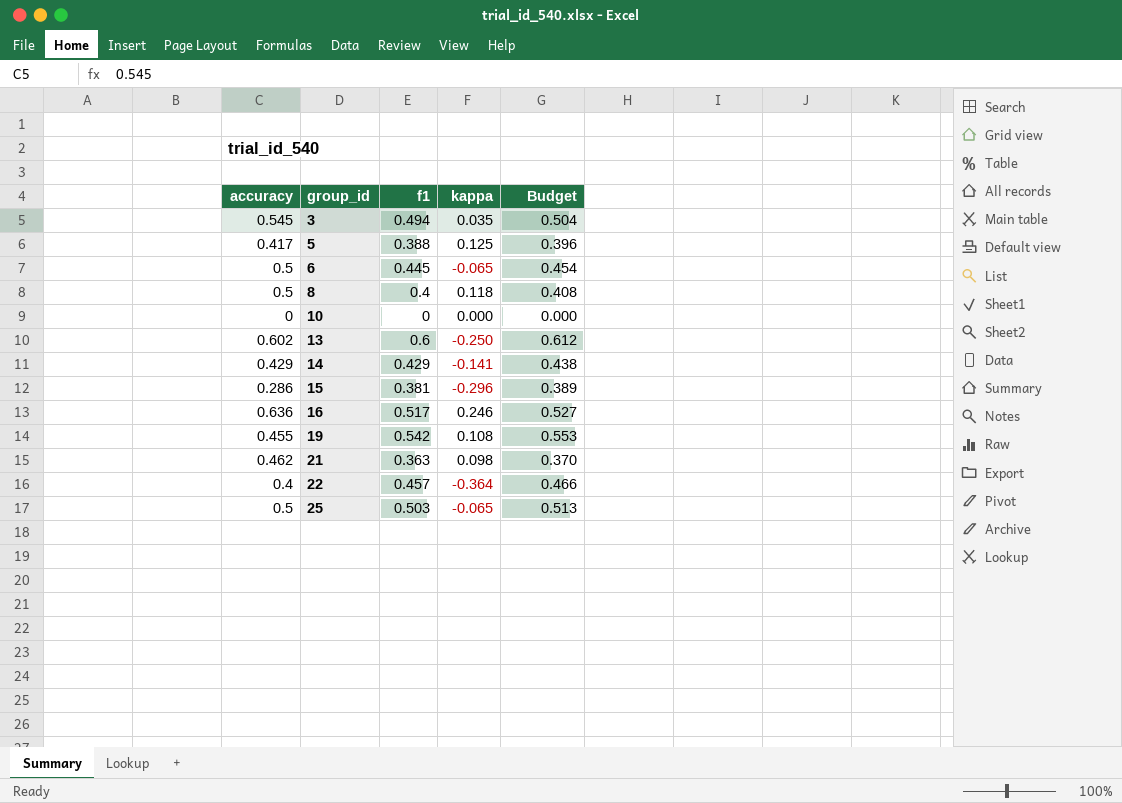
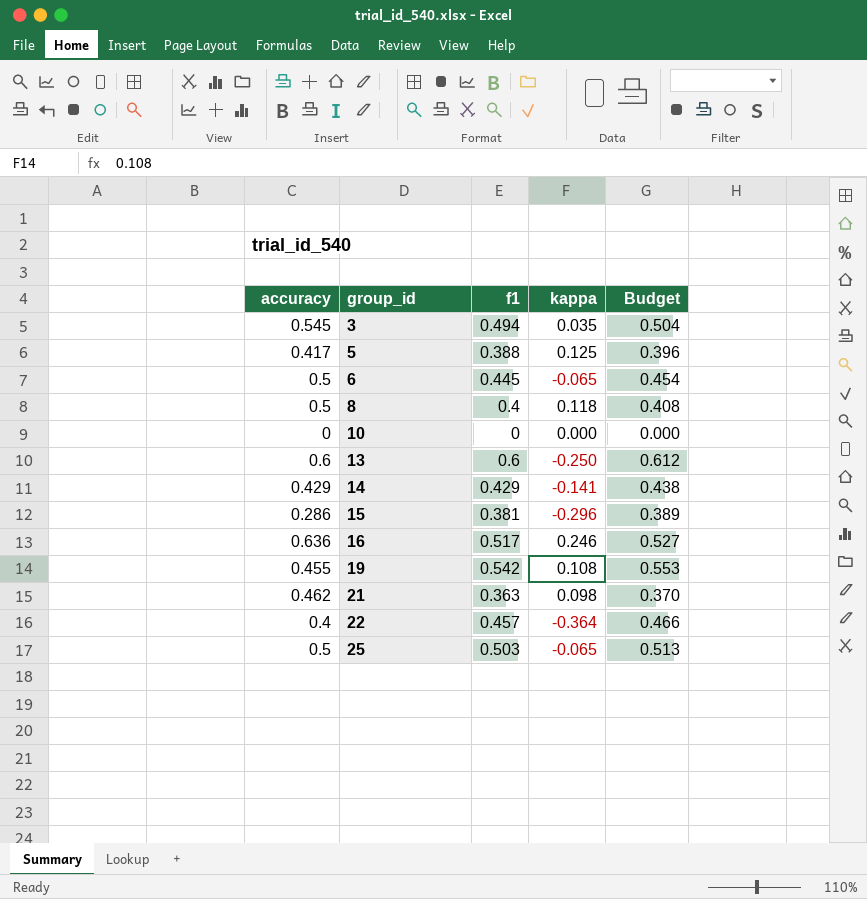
13 | accuracy: 0.602 -> 0.6

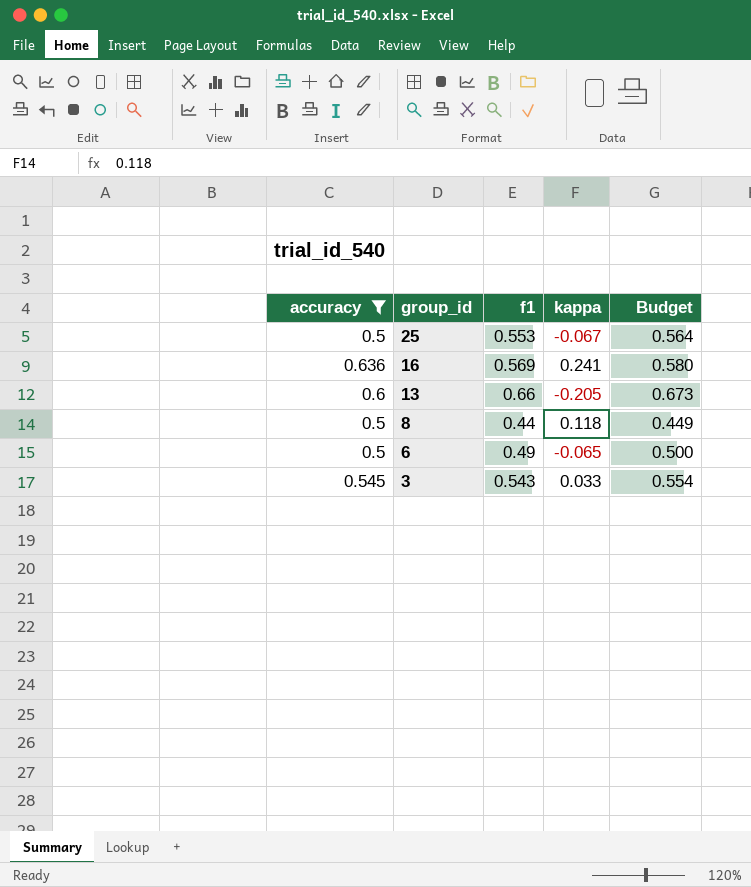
filter: none -> accuracy >= 0.5
row order: group_id ascending -> group_id descending
25 | f1: 0.503 -> 0.553
25 | kappa: -0.065 -> -0.067
25 | Budget: 0.513 -> 0.564
16 | f1: 0.517 -> 0.569
16 | kappa: 0.246 -> 0.241
16 | Budget: 0.527 -> 0.580
13 | f1: 0.6 -> 0.66
13 | kappa: -0.250 -> -0.205
13 | Budget: 0.612 -> 0.673
8 | f1: 0.4 -> 0.44
8 | Budget: 0.408 -> 0.449
6 | f1: 0.445 -> 0.49
6 | Budget: 0.454 -> 0.500
3 | f1: 0.494 -> 0.543
3 | kappa: 0.035 -> 0.033
3 | Budget: 0.504 -> 0.554

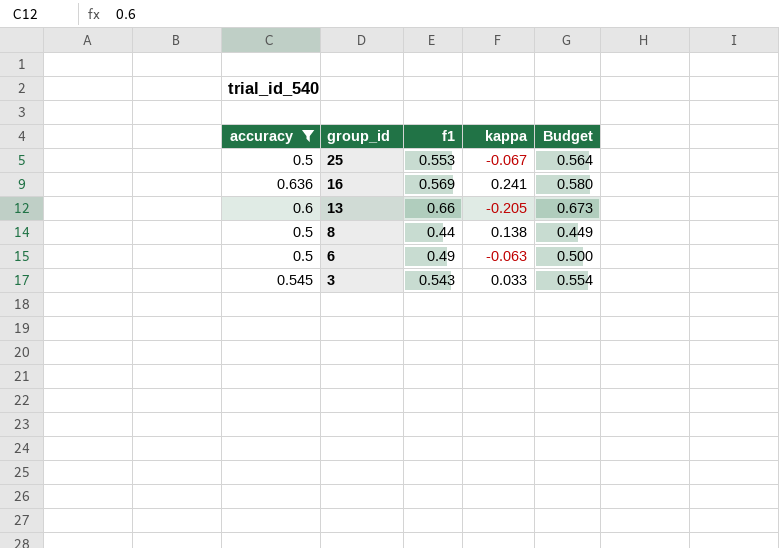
8 | kappa: 0.118 -> 0.138
6 | kappa: -0.065 -> -0.063

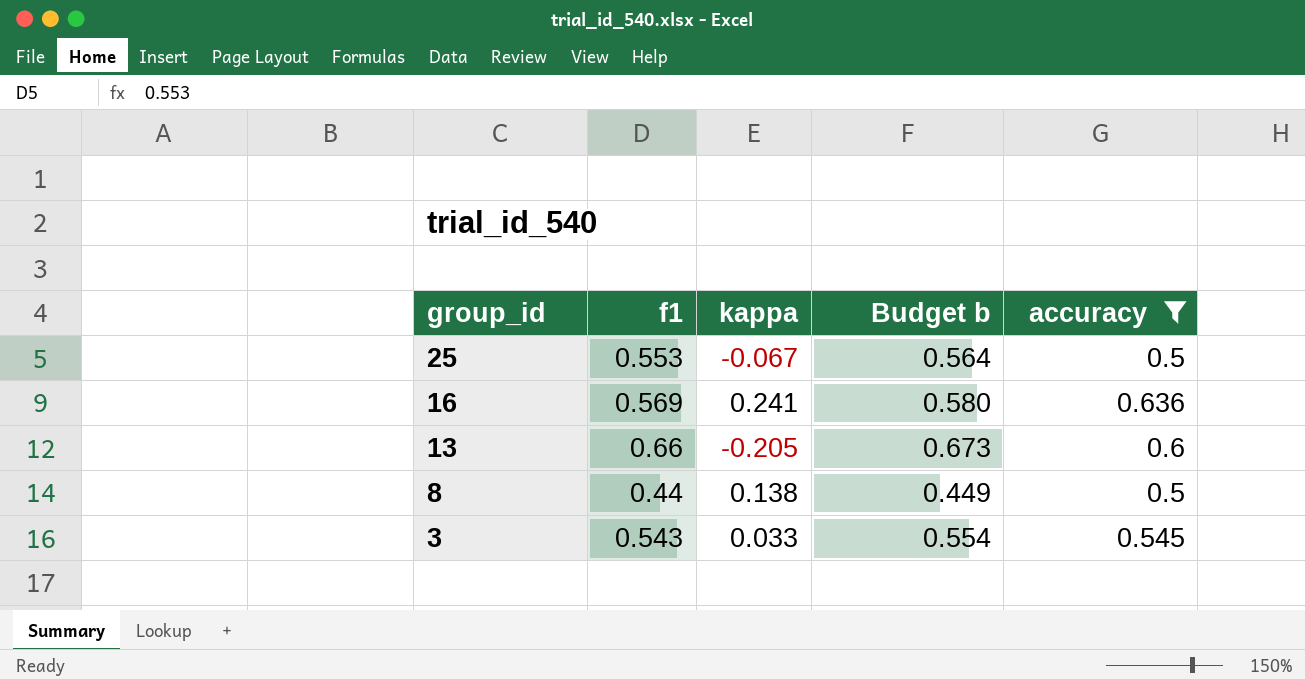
column name: Budget -> Budget b
column accuracy | position: 1 -> 5
row 6: 0.5 | 0.49 | -0.063 | 0.500 -> none

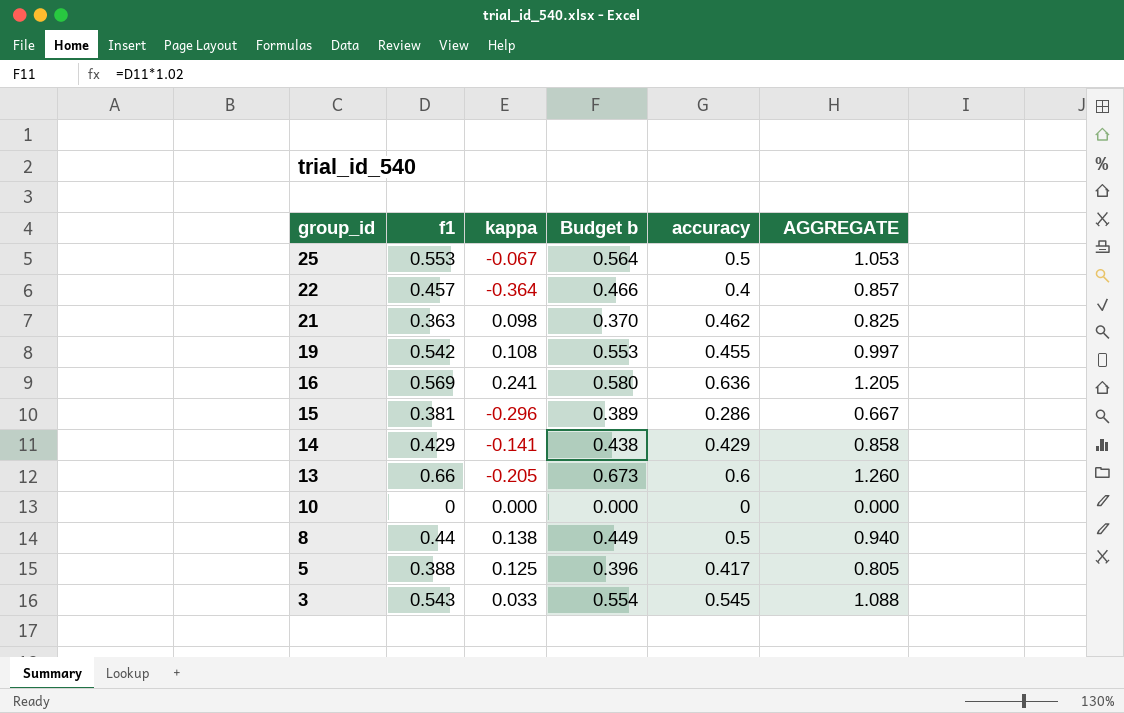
filter: accuracy >= 0.5 -> none
column AGGREGATE | formula: none -> [f1] + [accuracy]

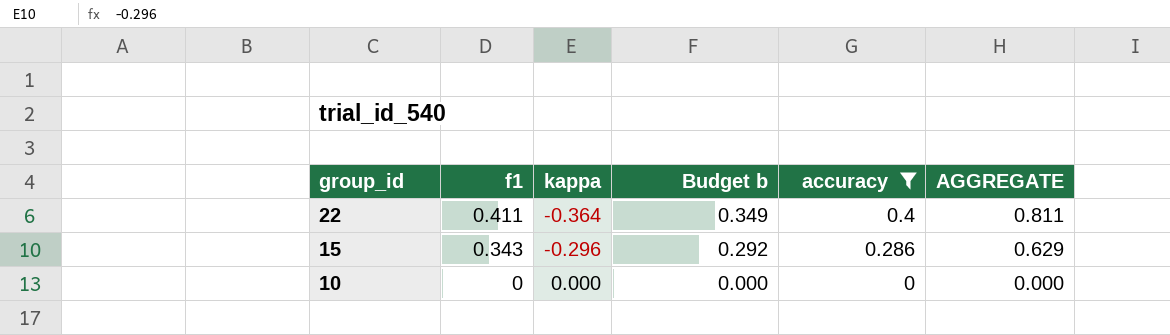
filter: none -> accuracy <= 0.4
column Budget b | formula: [f1] * 1.02 -> [f1] * 0.85
22 | f1: 0.457 -> 0.411
22 | AGGREGATE: 0.857 -> 0.811
15 | f1: 0.381 -> 0.343
15 | AGGREGATE: 0.667 -> 0.629

